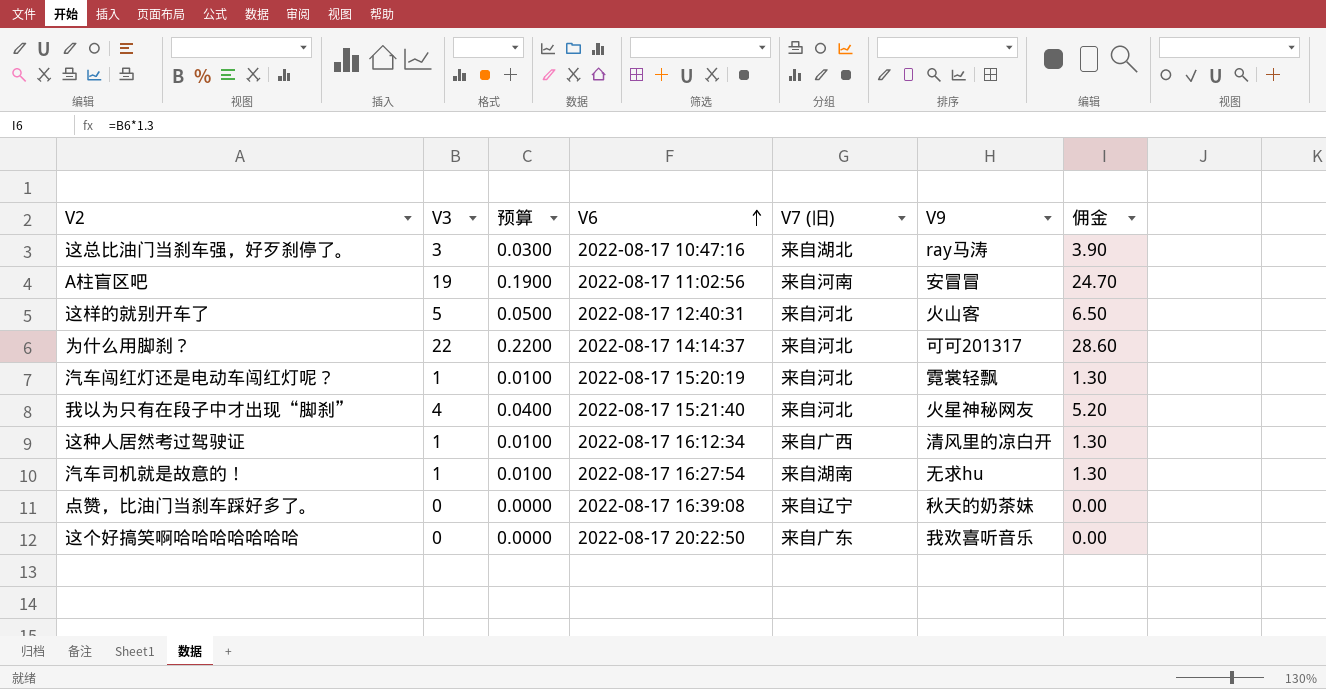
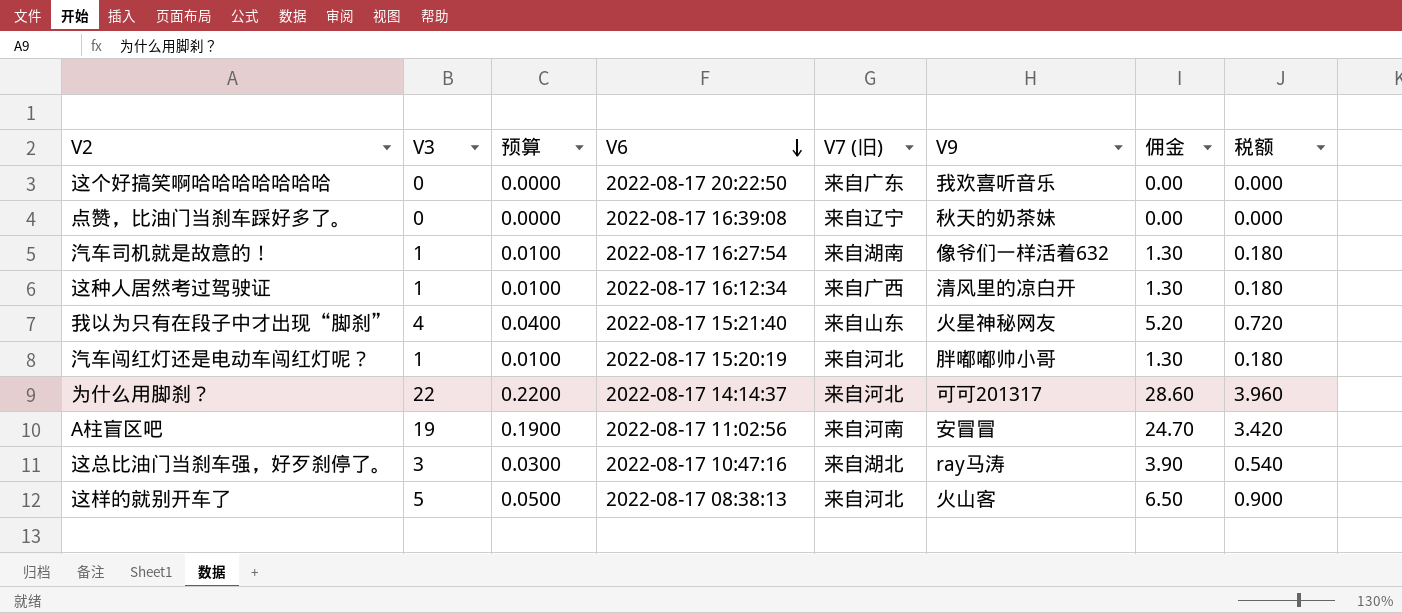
row order: V6 ascending -> V6 descending
column 税额 | formula: none -> [V3] * 0.18
汽车司机就是故意的！ | V9: 无求hu -> 像爷们一样活着632
我以为只有在段子中才出现“脚刹” | V7 (旧): 来自河北 -> 来自山东
汽车闯红灯还是电动车闯红灯呢？ | V9: 霓裳轻飘 -> 胖嘟嘟帅小哥
这样的就别开车了 | V6: 2022-08-17 12:40:31 -> 2022-08-17 08:38:13

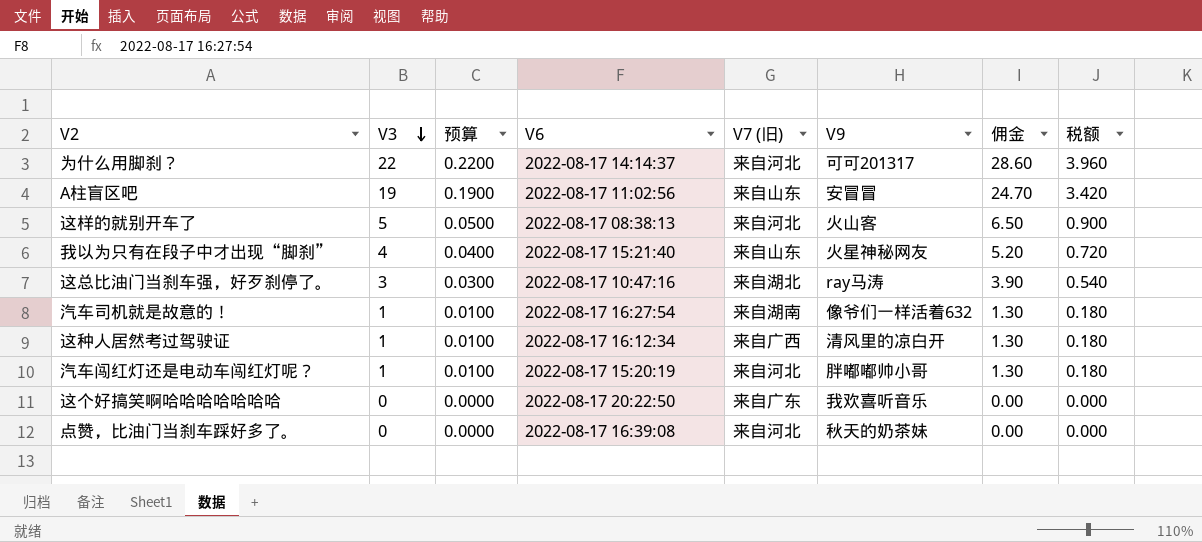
row order: V6 descending -> V3 descending
A柱盲区吧 | V7 (旧): 来自河南 -> 来自山东
点赞，比油门当刹车踩好多了。 | V7 (旧): 来自辽宁 -> 来自河北

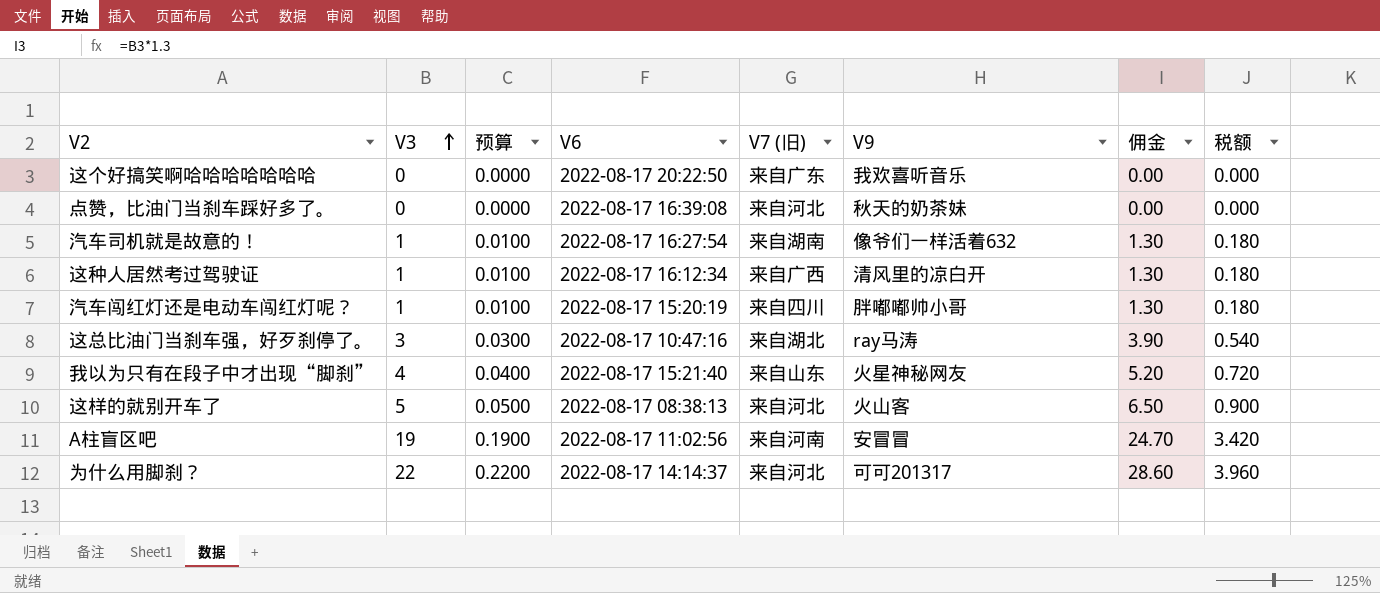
row order: V3 descending -> V3 ascending
汽车闯红灯还是电动车闯红灯呢？ | V7 (旧): 来自河北 -> 来自四川
A柱盲区吧 | V7 (旧): 来自山东 -> 来自河南

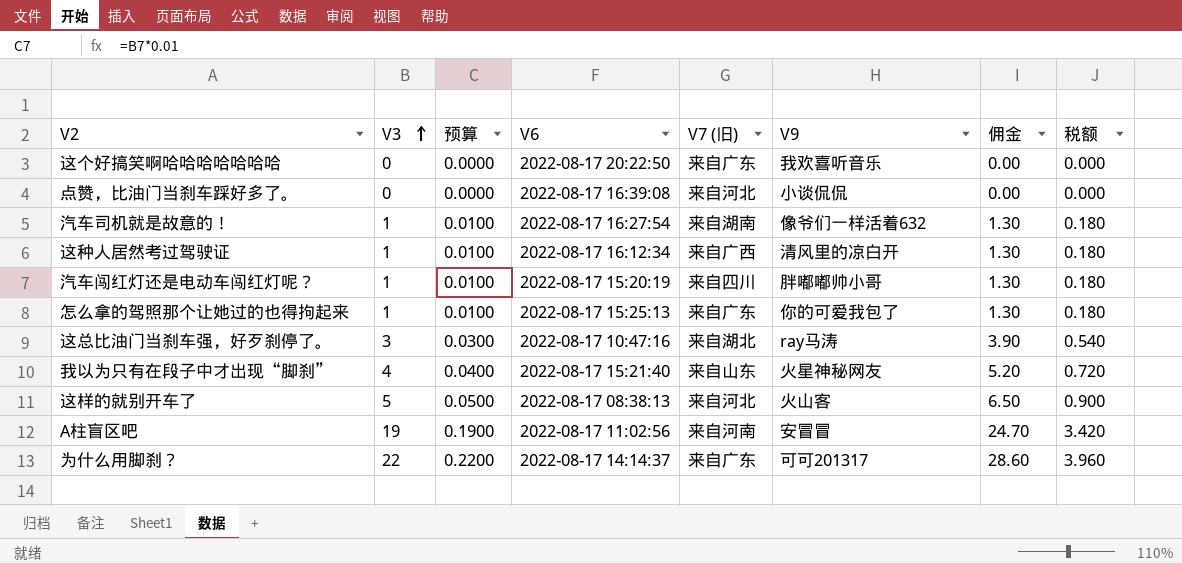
点赞，比油门当刹车踩好多了。 | V9: 秋天的奶茶妹 -> 小谈侃侃
row 怎么拿的驾照那个让她过的也得拘起来: none -> 1 | 0.0100 | 2022-08-17 15:25:13 | 来自广东 | 你的可爱我包了 | 1.30 | 0.180
为什么用脚刹？ | V7 (旧): 来自河北 -> 来自广东

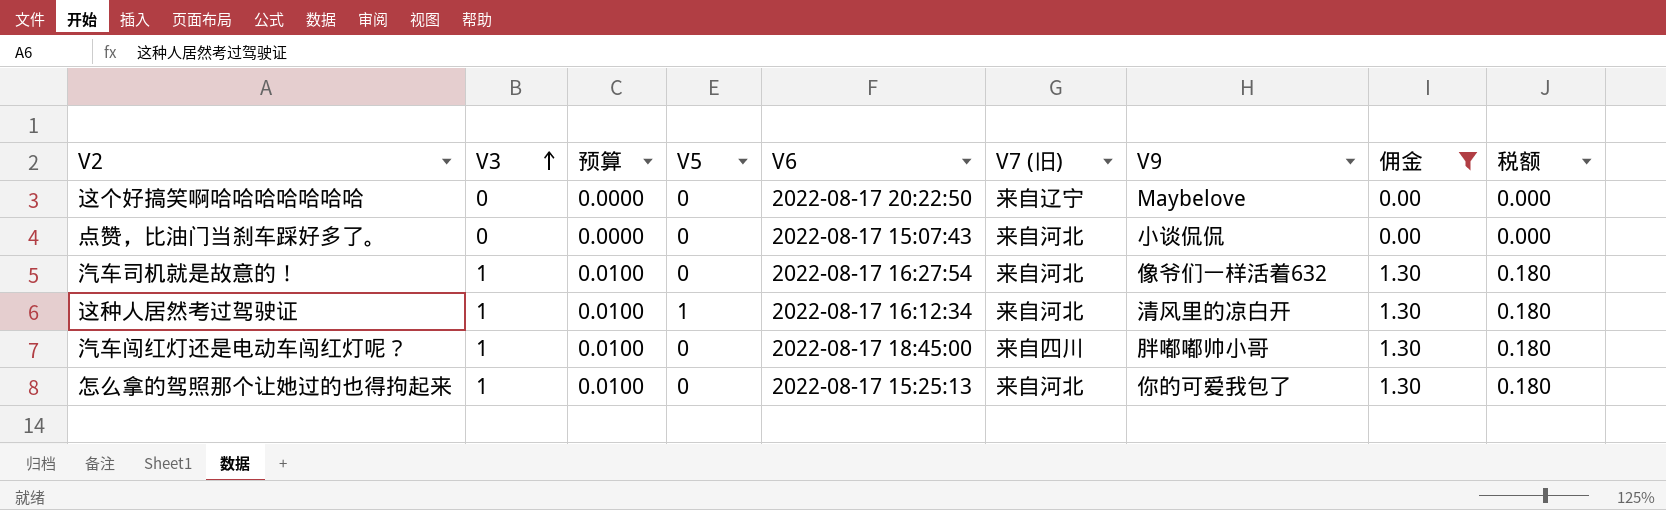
filter: none -> 佣金 <= 1.30
column V5 | position: none -> 4
这个好搞笑啊哈哈哈哈哈哈哈 | V7 (旧): 来自广东 -> 来自辽宁
这个好搞笑啊哈哈哈哈哈哈哈 | V9: 我欢喜听音乐 -> Maybelove
点赞，比油门当刹车踩好多了。 | V6: 2022-08-17 16:39:08 -> 2022-08-17 15:07:43
汽车司机就是故意的！ | V7 (旧): 来自湖南 -> 来自河北
这种人居然考过驾驶证 | V7 (旧): 来自广西 -> 来自河北
汽车闯红灯还是电动车闯红灯呢？ | V6: 2022-08-17 15:20:19 -> 2022-08-17 18:45:00
怎么拿的驾照那个让她过的也得拘起来 | V7 (旧): 来自广东 -> 来自河北

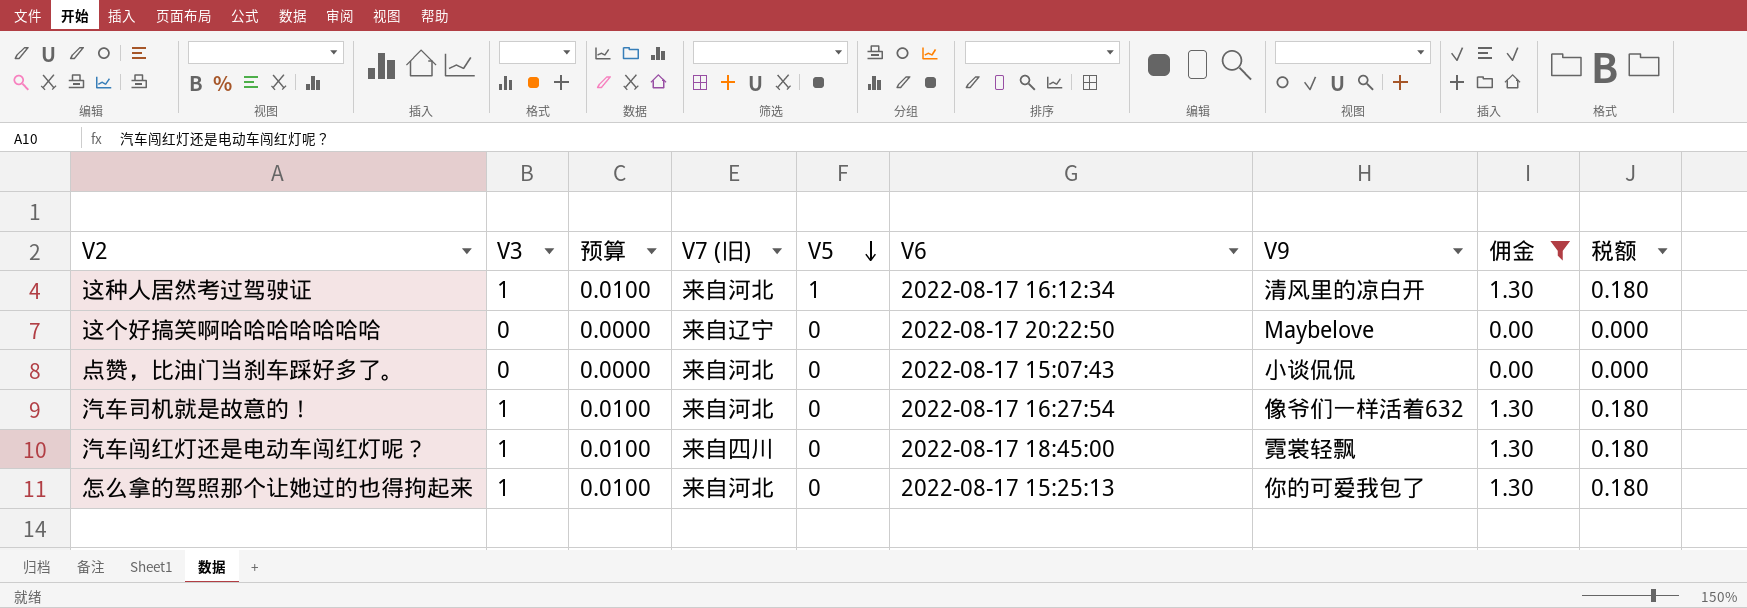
row order: V3 ascending -> V5 descending
column V7 (旧) | position: 6 -> 4
汽车闯红灯还是电动车闯红灯呢？ | V9: 胖嘟嘟帅小哥 -> 霓裳轻飘

